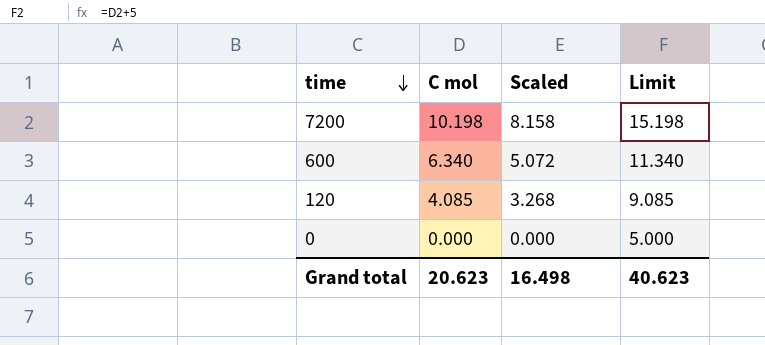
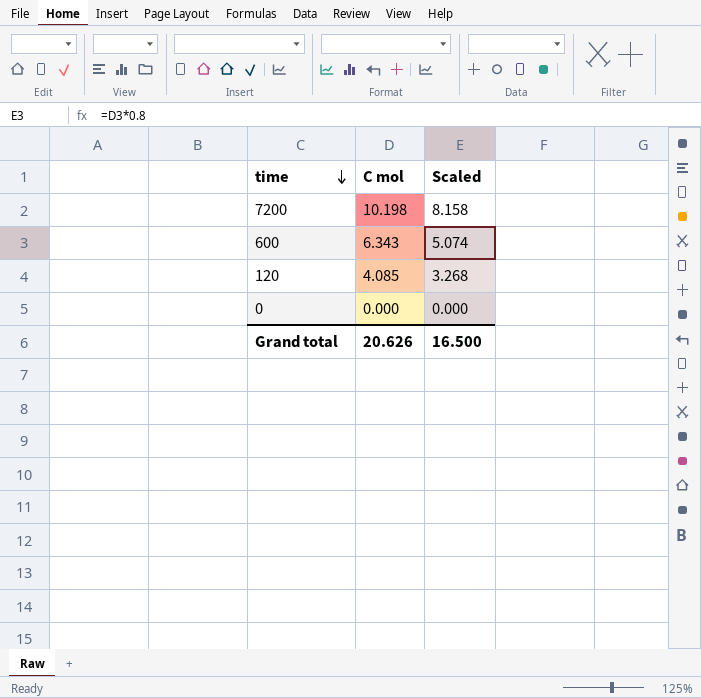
column Limit | formula: [C mol] + 5 -> none
600 | C mol: 6.340 -> 6.343
600 | Scaled: 5.072 -> 5.074
Grand total | C mol: 20.623 -> 20.626
Grand total | Scaled: 16.498 -> 16.500

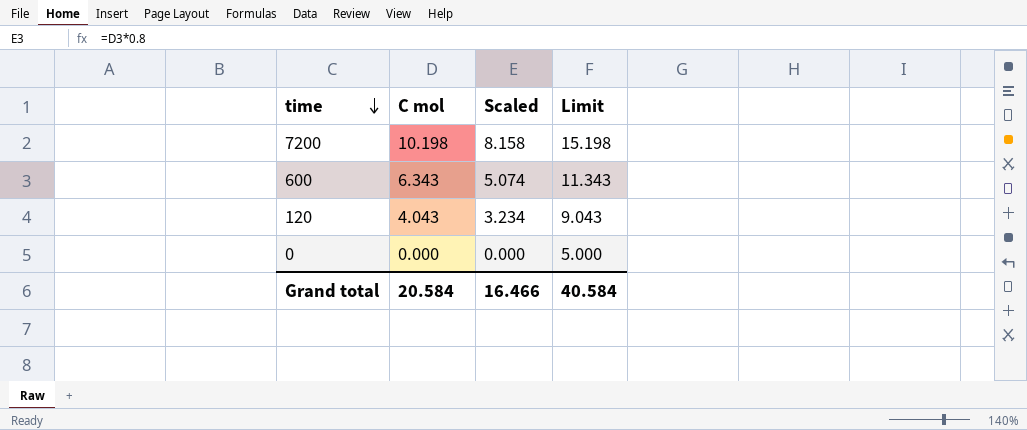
column Limit | formula: none -> [C mol] + 5
120 | C mol: 4.085 -> 4.043
120 | Scaled: 3.268 -> 3.234
Grand total | C mol: 20.626 -> 20.584
Grand total | Scaled: 16.500 -> 16.466

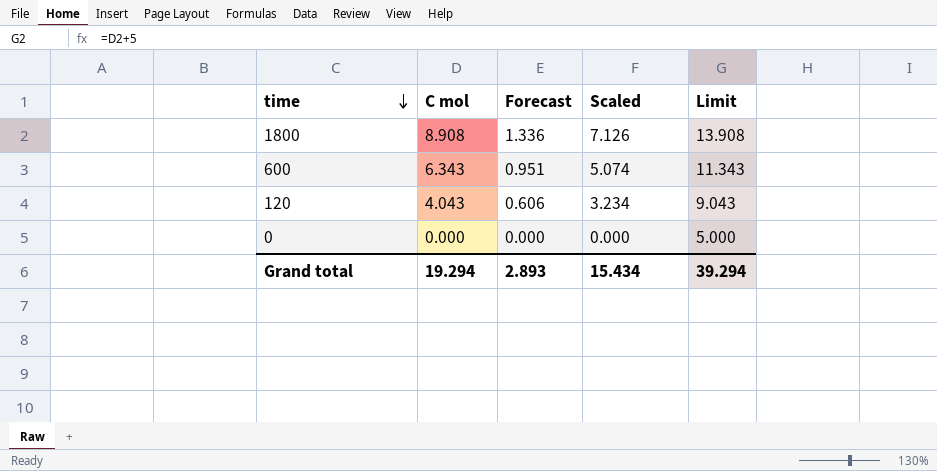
column Forecast | formula: none -> [C mol] * 0.15
row 7200: 10.198 | 8.158 | 15.198 -> none
row 1800: none -> 8.908 | 1.336 | 7.126 | 13.908
Grand total | C mol: 20.584 -> 19.294
Grand total | Scaled: 16.466 -> 15.434
Grand total | Limit: 40.584 -> 39.294

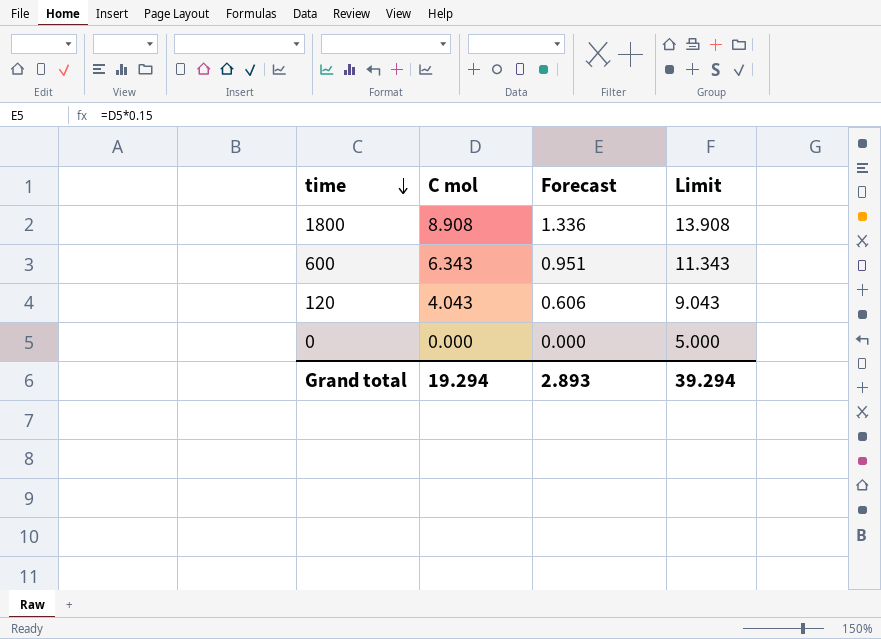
column Scaled | formula: [C mol] * 0.8 -> none

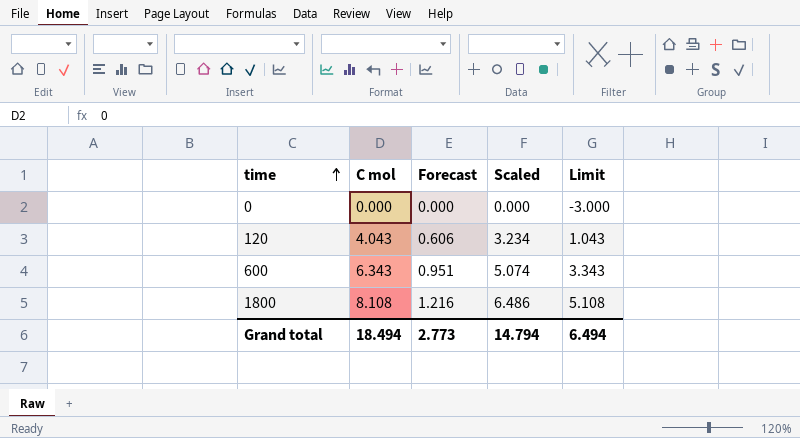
row order: time descending -> time ascending
column Scaled | formula: none -> [C mol] * 0.8
column Limit | formula: [C mol] + 5 -> [C mol] - 3
1800 | C mol: 8.908 -> 8.108
1800 | Forecast: 1.336 -> 1.216
Grand total | C mol: 19.294 -> 18.494
Grand total | Forecast: 2.893 -> 2.773
Grand total | Limit: 39.294 -> 6.494

